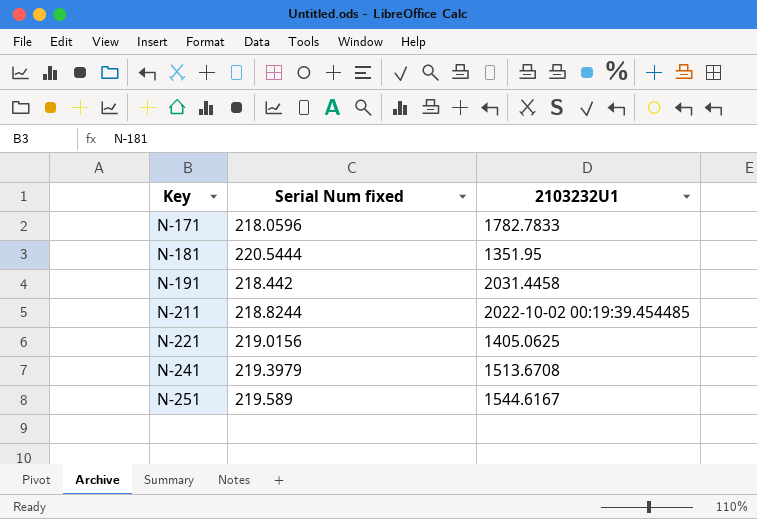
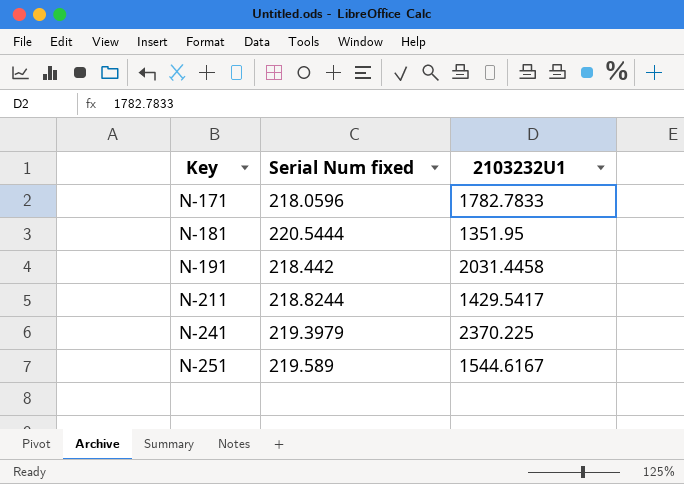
row N-221: 219.0156 | 1405.0625 -> none
N-211 | 2103232U1: 2022-10-02 00:19:39.454485 -> 1429.5417
N-241 | 2103232U1: 1513.6708 -> 2370.225

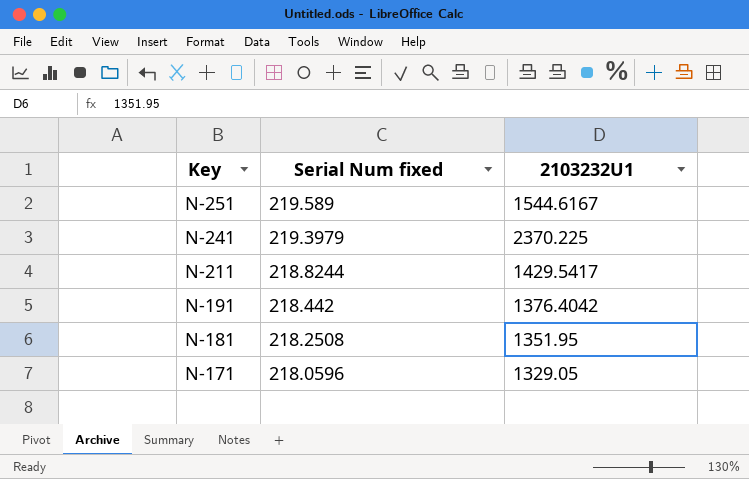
row order: Key ascending -> Key descending
N-191 | 2103232U1: 2031.4458 -> 1376.4042
N-181 | Serial Num fixed: 220.5444 -> 218.2508
N-171 | 2103232U1: 1782.7833 -> 1329.05

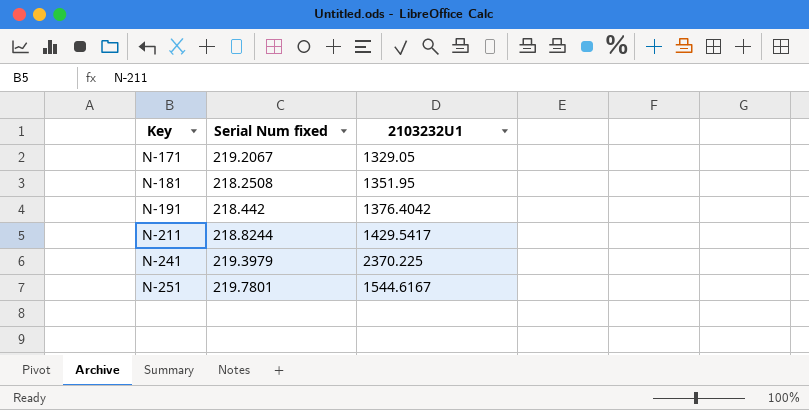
row order: Key descending -> Key ascending
N-171 | Serial Num fixed: 218.0596 -> 219.2067
N-251 | Serial Num fixed: 219.589 -> 219.7801

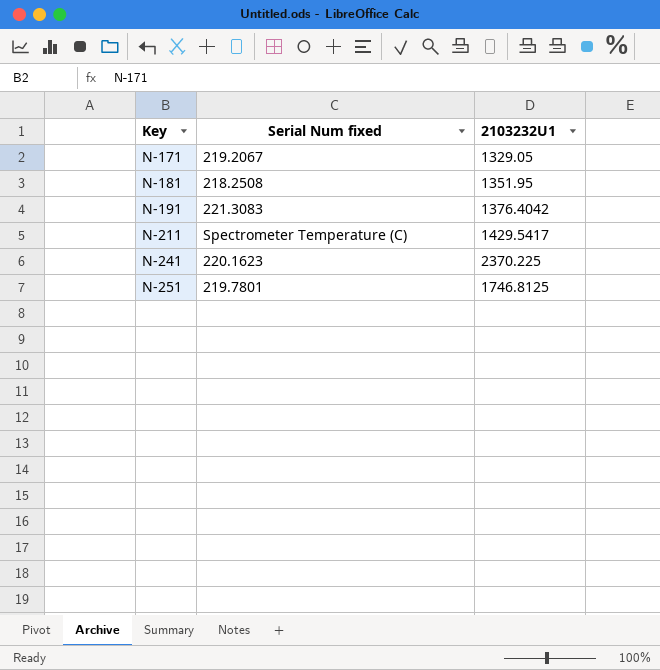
N-191 | Serial Num fixed: 218.442 -> 221.3083
N-211 | Serial Num fixed: 218.8244 -> Spectrometer Temperature (C)
N-241 | Serial Num fixed: 219.3979 -> 220.1623
N-251 | 2103232U1: 1544.6167 -> 1746.8125

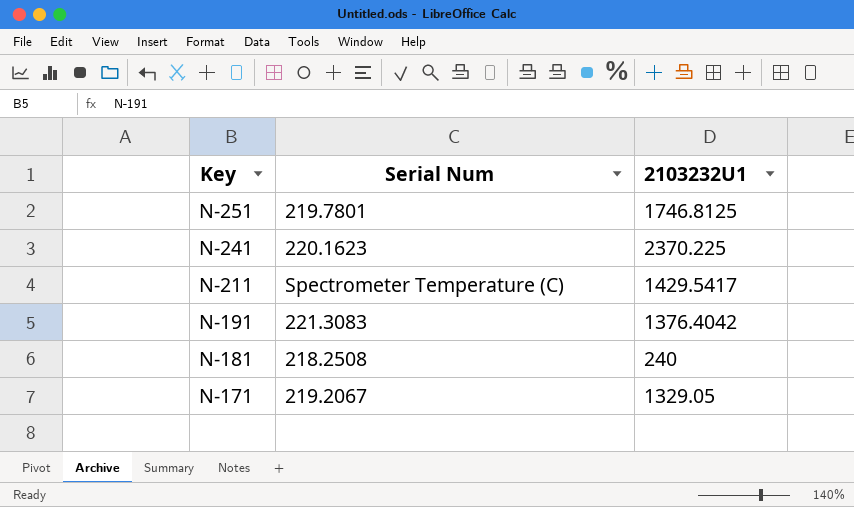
row order: Key ascending -> Key descending
column name: Serial Num fixed -> Serial Num
N-181 | 2103232U1: 1351.95 -> 240

